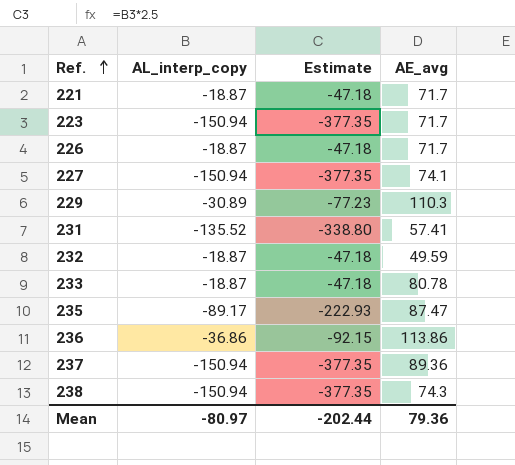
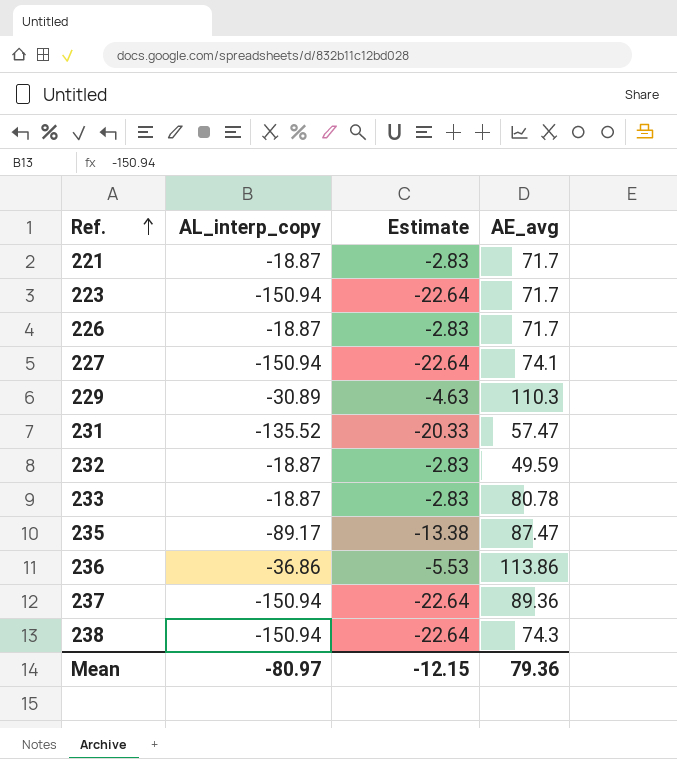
column Estimate | formula: [AL_interp_copy] * 2.5 -> [AL_interp_copy] * 0.15
231 | AE_avg: 57.41 -> 57.47
Mean | Estimate: -202.44 -> -12.15

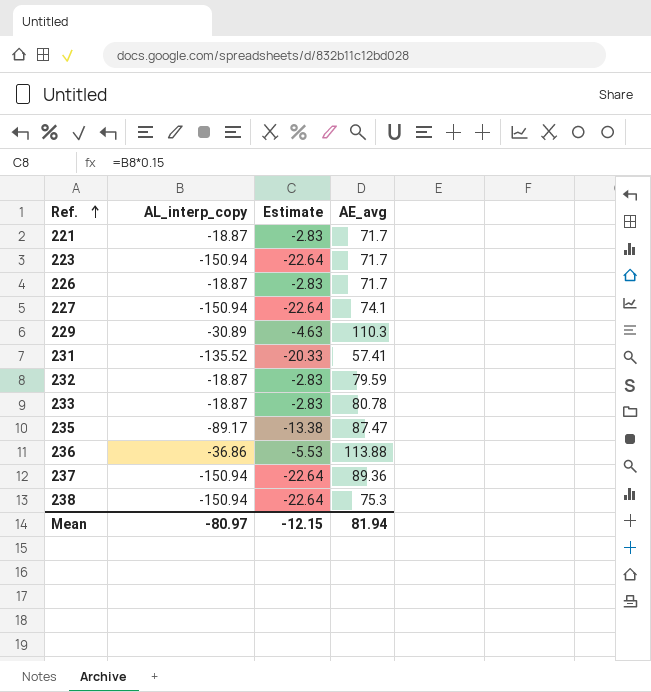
231 | AE_avg: 57.47 -> 57.41
232 | AE_avg: 49.59 -> 79.59
236 | AE_avg: 113.86 -> 113.88
238 | AE_avg: 74.3 -> 75.3
Mean | AE_avg: 79.36 -> 81.94

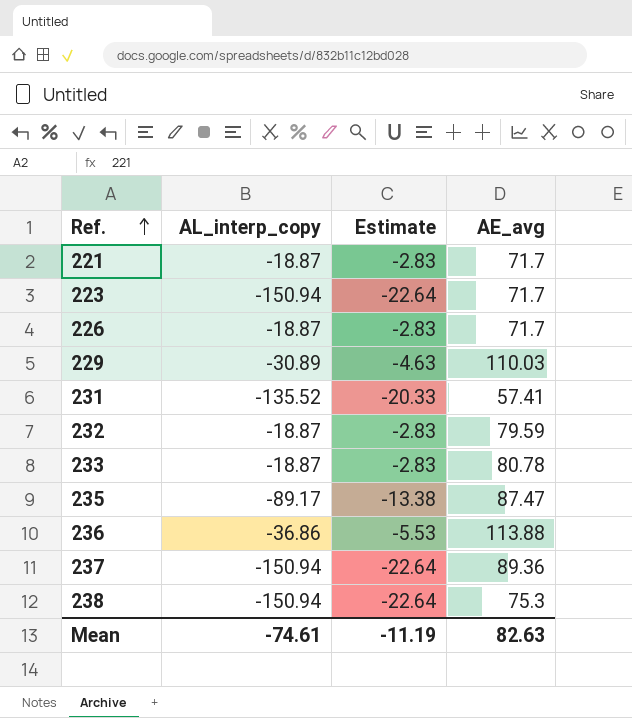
row 227: -150.94 | -22.64 | 74.1 -> none
229 | AE_avg: 110.3 -> 110.03
Mean | AL_interp_copy: -80.97 -> -74.61
Mean | Estimate: -12.15 -> -11.19
Mean | AE_avg: 81.94 -> 82.63

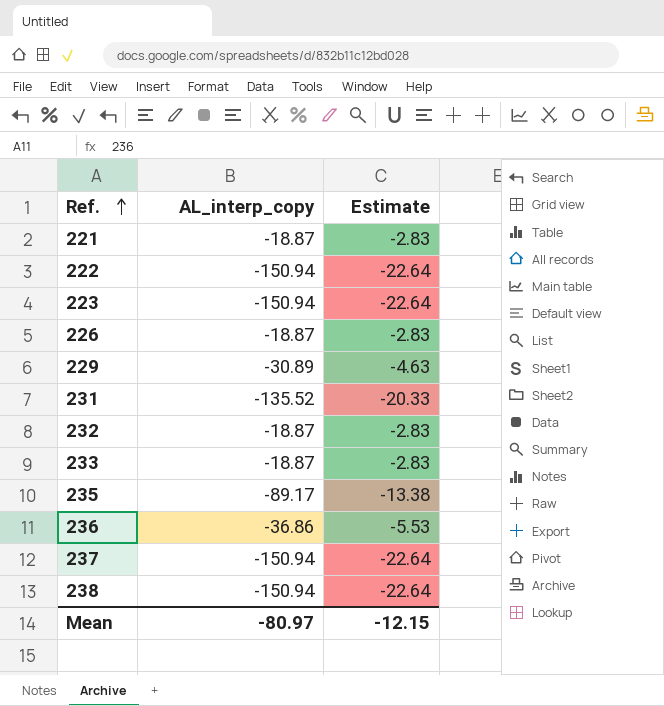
column AE_avg | position: 4 -> none
row 222: none -> -150.94 | -22.64
Mean | AL_interp_copy: -74.61 -> -80.97
Mean | Estimate: -11.19 -> -12.15

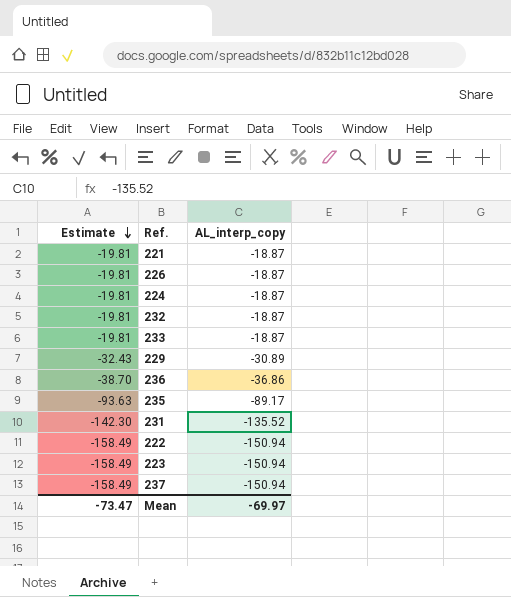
row order: Ref. ascending -> Estimate descending
column Estimate | formula: [AL_interp_copy] * 0.15 -> [AL_interp_copy] * 1.05
column Estimate | position: 3 -> 1
row 238: -150.94 | -22.64 -> none
row 224: none -> -19.81 | -18.87
Mean | Estimate: -12.15 -> -73.47
Mean | AL_interp_copy: -80.97 -> -69.97

